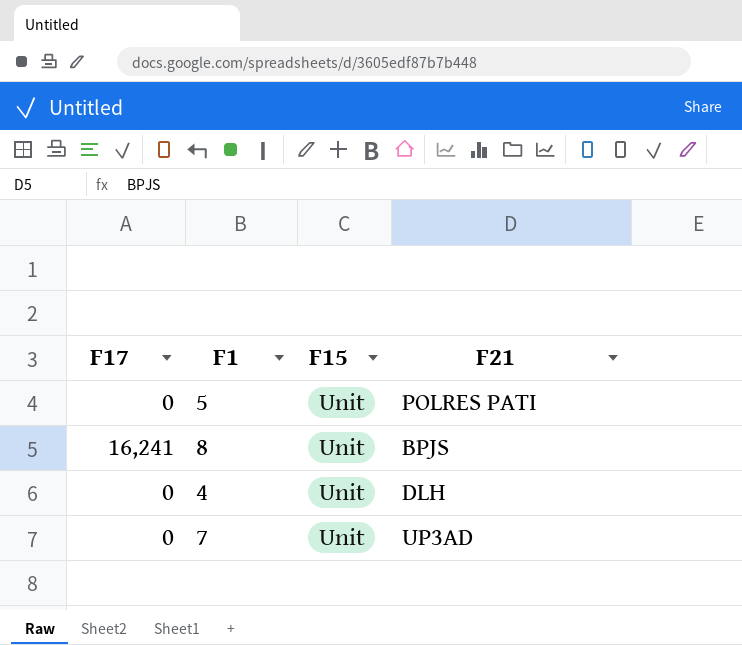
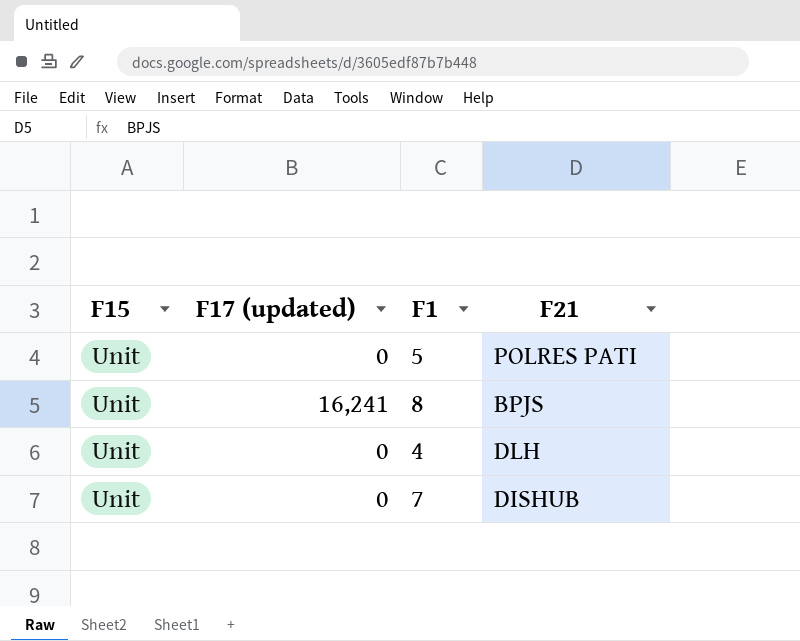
column F15 | position: 3 -> 1
column name: F17 -> F17 (updated)
7 | F21: UP3AD -> DISHUB

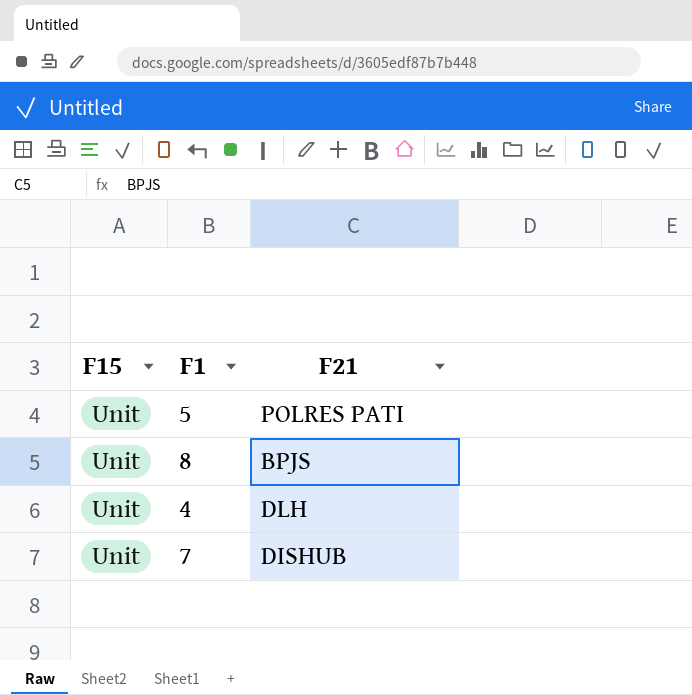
column F17 (updated) | position: 2 -> none

